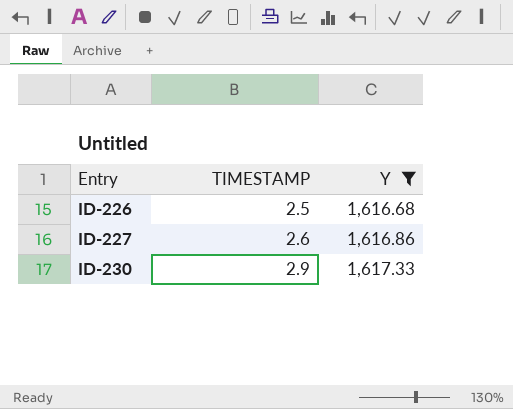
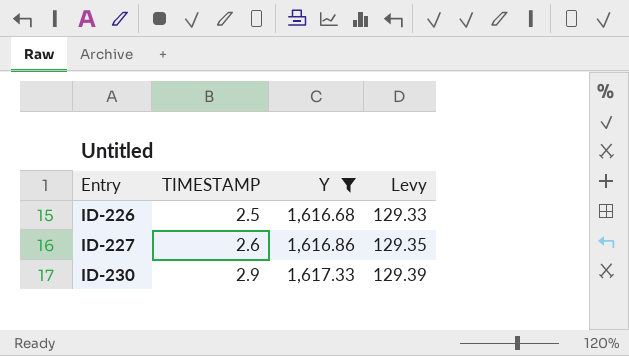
column Levy | formula: none -> [Y] * 0.08

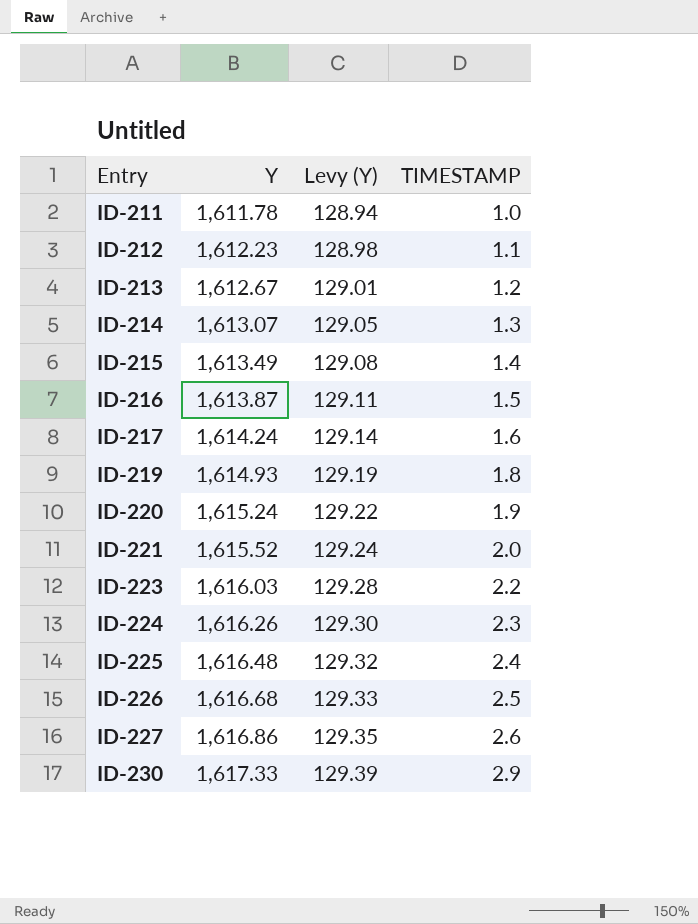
filter: Y >= 1,616.68 -> none
column name: Levy -> Levy (Y)
column TIMESTAMP | position: 2 -> 4

